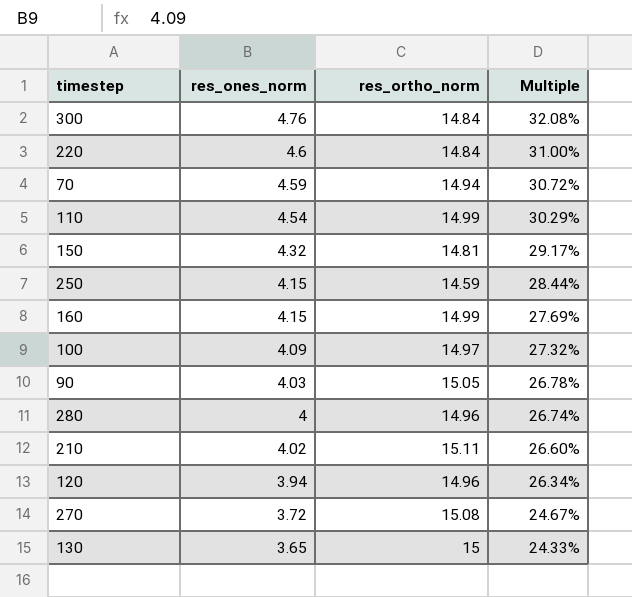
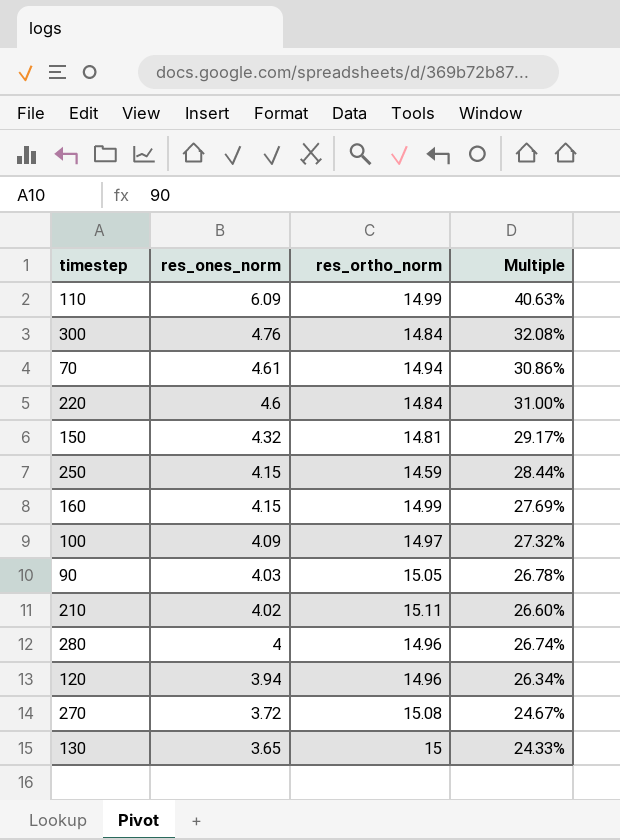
row order: Multiple descending -> res_ones_norm descending
110 | res_ones_norm: 4.54 -> 6.09
110 | Multiple: 30.29% -> 40.63%
70 | res_ones_norm: 4.59 -> 4.61
70 | Multiple: 30.72% -> 30.86%

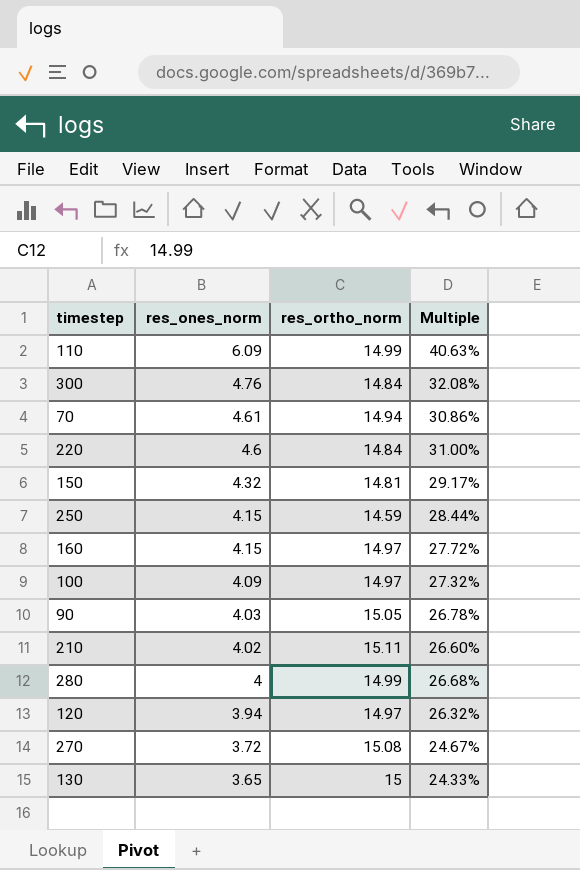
160 | res_ortho_norm: 14.99 -> 14.97
160 | Multiple: 27.69% -> 27.72%
280 | res_ortho_norm: 14.96 -> 14.99
280 | Multiple: 26.74% -> 26.68%
120 | res_ortho_norm: 14.96 -> 14.97
120 | Multiple: 26.34% -> 26.32%

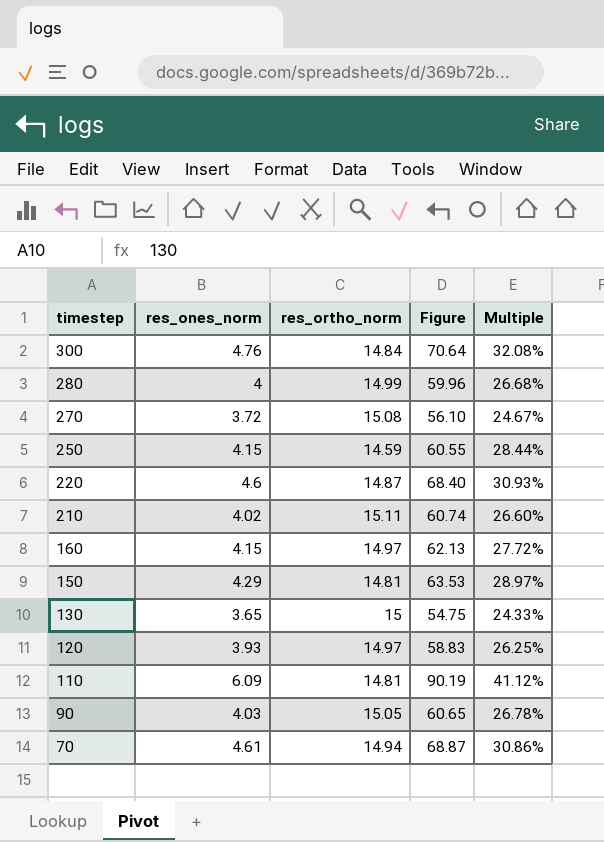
row order: res_ones_norm descending -> timestep descending
column Figure | formula: none -> [res_ones_norm] * [res_ortho_norm]
row 100: 4.09 | 14.97 | 27.32% -> none
220 | res_ortho_norm: 14.84 -> 14.87
220 | Multiple: 31.00% -> 30.93%
150 | res_ones_norm: 4.32 -> 4.29
150 | Multiple: 29.17% -> 28.97%
120 | res_ones_norm: 3.94 -> 3.93
120 | Multiple: 26.32% -> 26.25%
110 | res_ortho_norm: 14.99 -> 14.81
110 | Multiple: 40.63% -> 41.12%

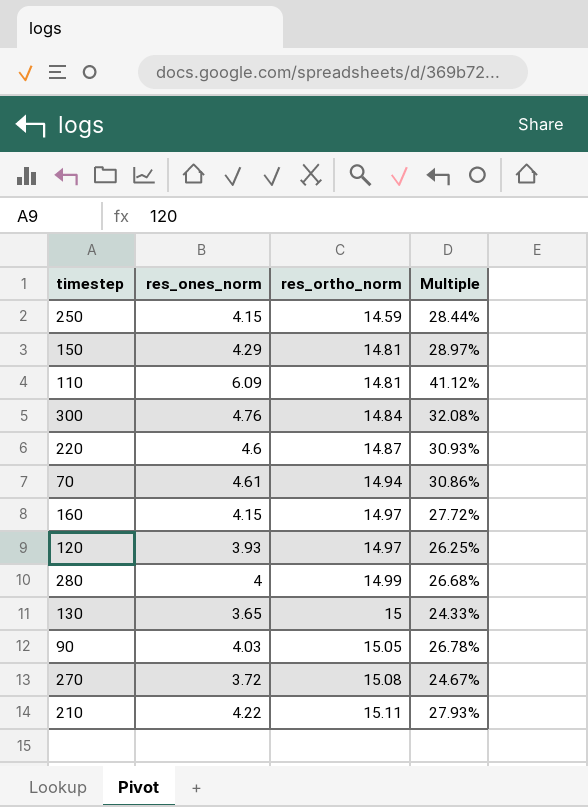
row order: timestep descending -> res_ortho_norm ascending
column Figure | formula: [res_ones_norm] * [res_ortho_norm] -> none
210 | res_ones_norm: 4.02 -> 4.22
210 | Multiple: 26.60% -> 27.93%

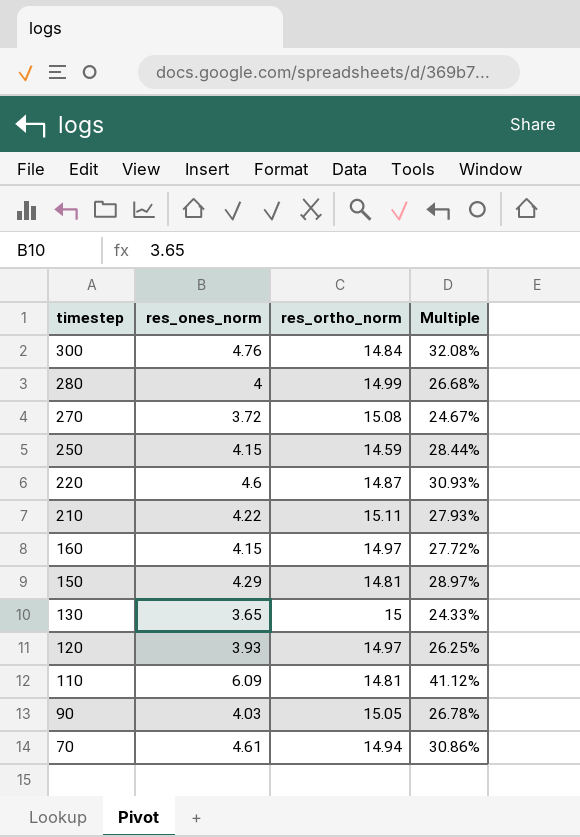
row order: res_ortho_norm ascending -> timestep descending

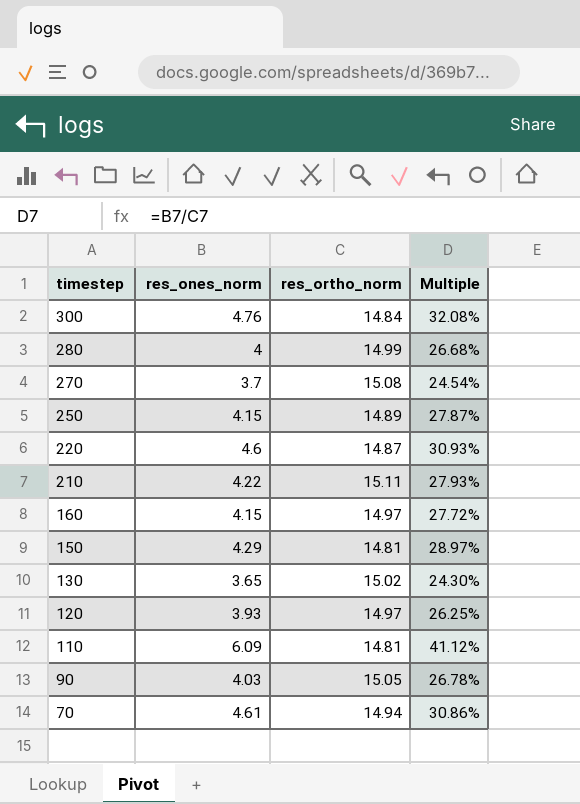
270 | res_ones_norm: 3.72 -> 3.7
270 | Multiple: 24.67% -> 24.54%
250 | res_ortho_norm: 14.59 -> 14.89
250 | Multiple: 28.44% -> 27.87%
130 | res_ortho_norm: 15 -> 15.02
130 | Multiple: 24.33% -> 24.30%

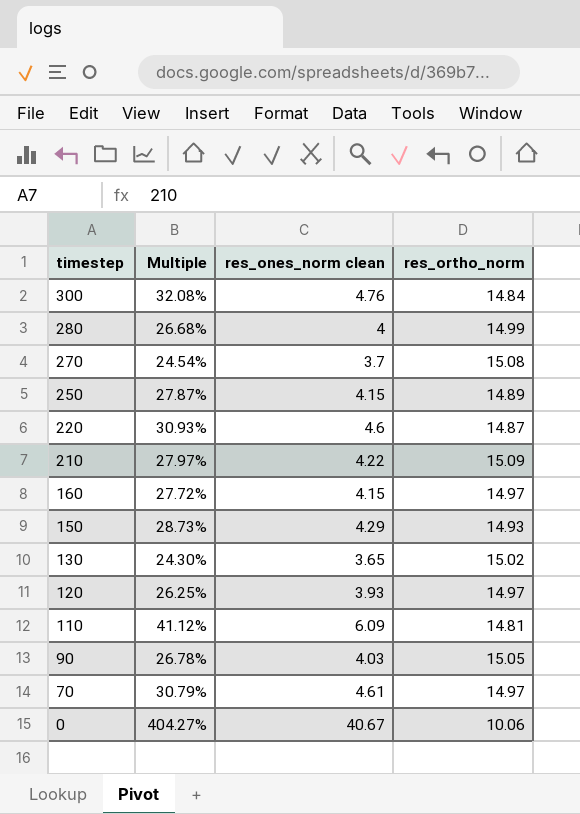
column Multiple | position: 4 -> 2
column name: res_ones_norm -> res_ones_norm clean
210 | Multiple: 27.93% -> 27.97%
210 | res_ortho_norm: 15.11 -> 15.09
150 | Multiple: 28.97% -> 28.73%
150 | res_ortho_norm: 14.81 -> 14.93
70 | Multiple: 30.86% -> 30.79%
70 | res_ortho_norm: 14.94 -> 14.97
row 0: none -> 404.27% | 40.67 | 10.06

